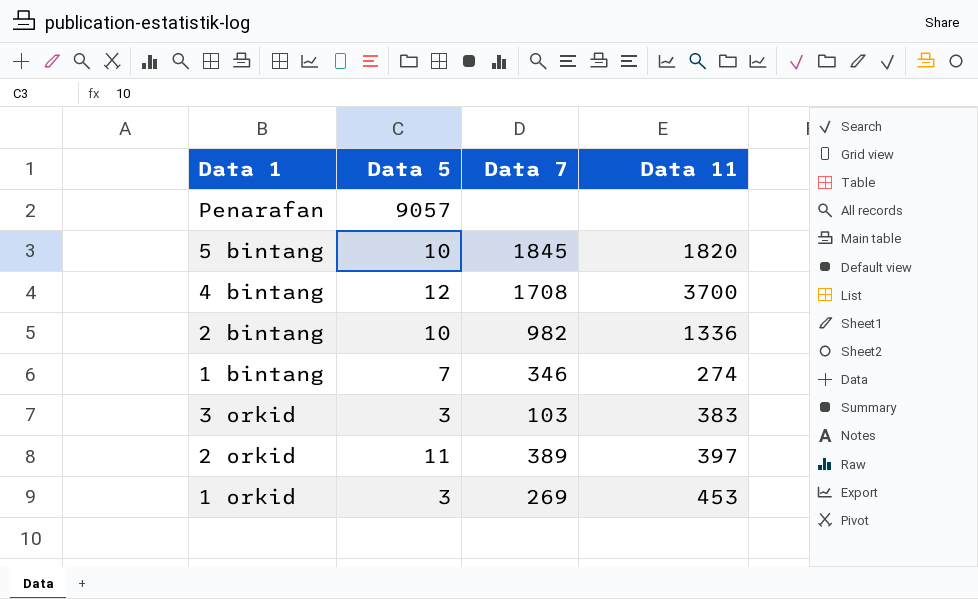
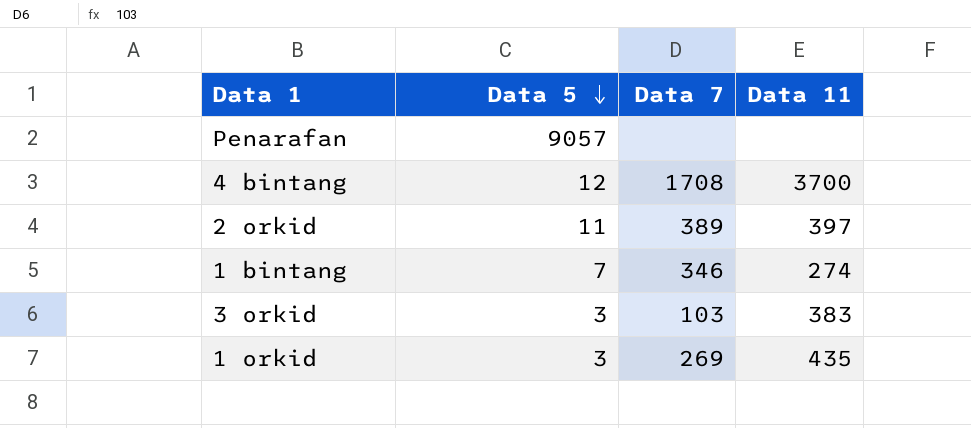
row order: none -> Data 5 descending
row 5 bintang: 10 | 1845 | 1820 -> none
row 2 bintang: 10 | 982 | 1336 -> none
1 orkid | Data 11: 453 -> 435

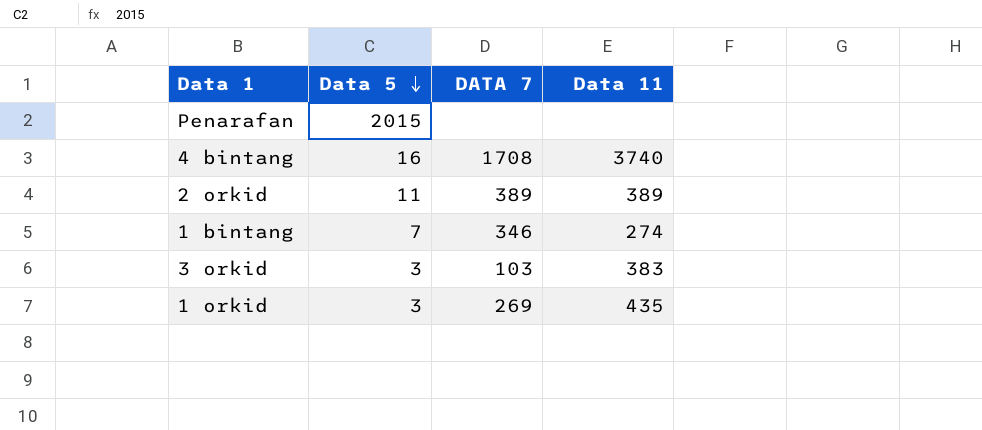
column name: Data 7 -> DATA 7
Penarafan | Data 5: 9057 -> 2015
4 bintang | Data 5: 12 -> 16
4 bintang | Data 11: 3700 -> 3740
2 orkid | Data 11: 397 -> 389

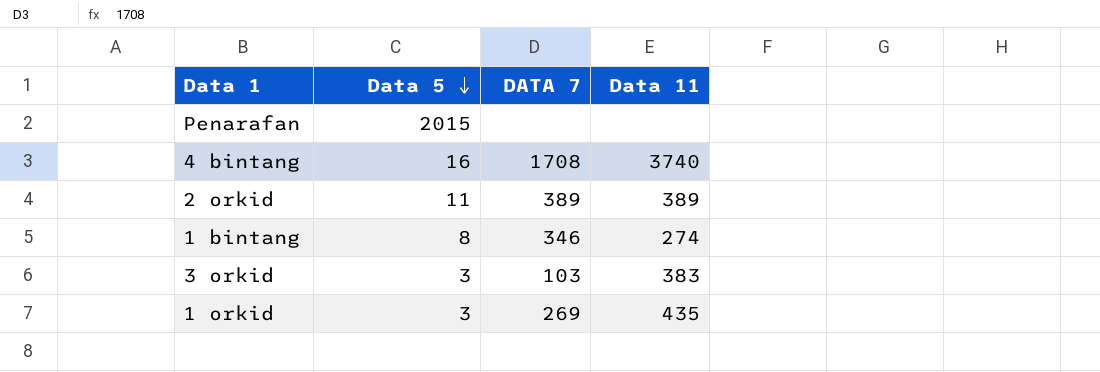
1 bintang | Data 5: 7 -> 8

